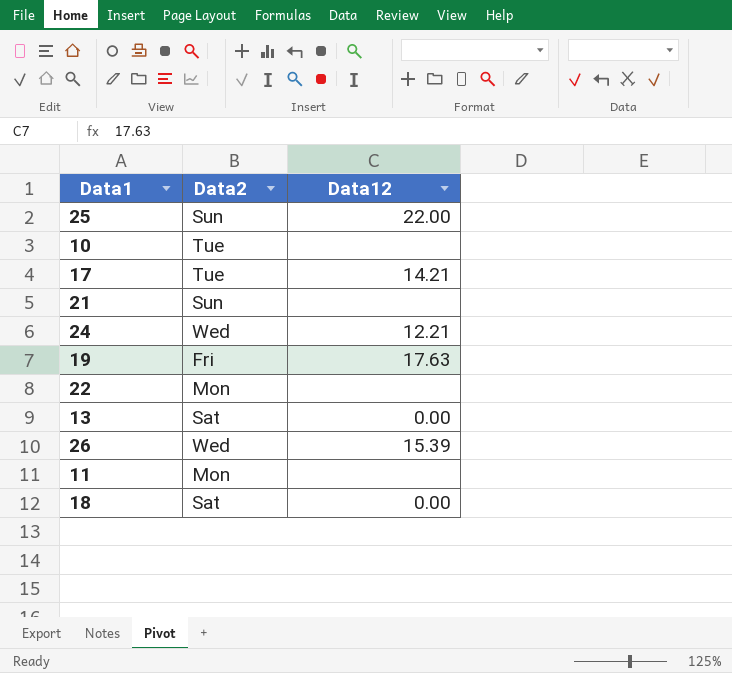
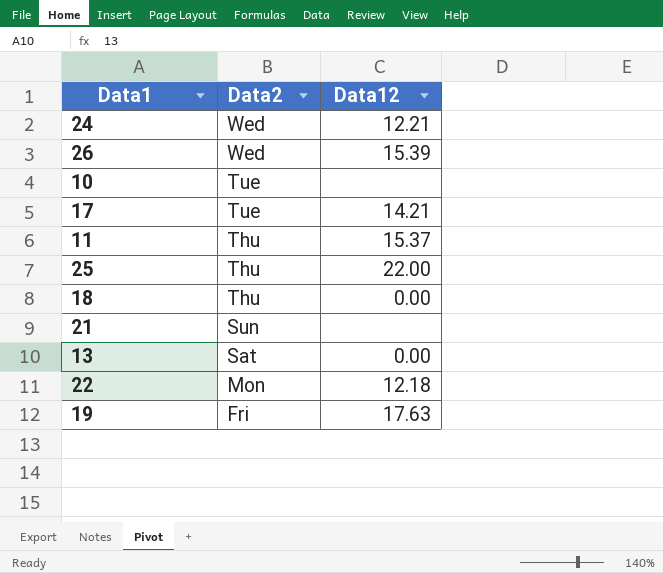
row order: none -> Data2 descending
11 | Data2: Mon -> Thu
11 | Data12: none -> 15.37
25 | Data2: Sun -> Thu
18 | Data2: Sat -> Thu
22 | Data12: none -> 12.18

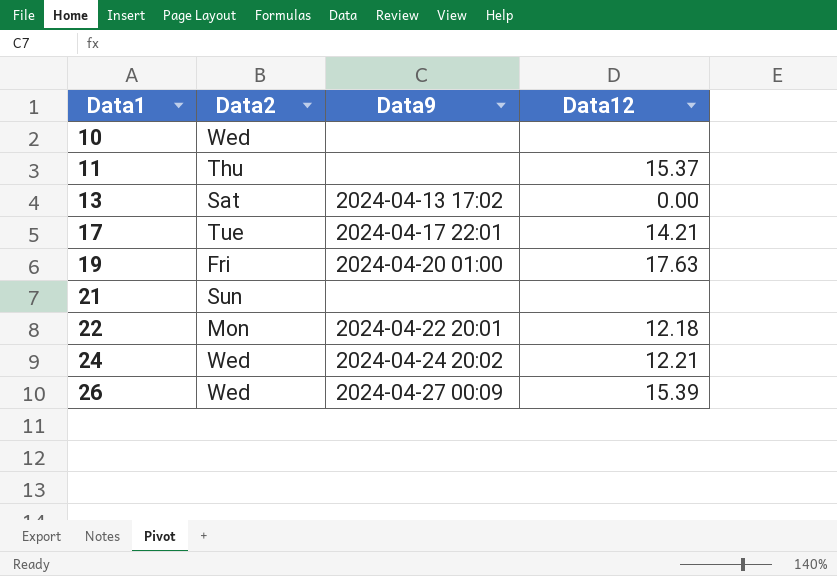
row order: Data2 descending -> Data1 ascending
column Data9 | position: none -> 3
row 25: Thu | 22.00 -> none
row 18: Thu | 0.00 -> none
10 | Data2: Tue -> Wed

